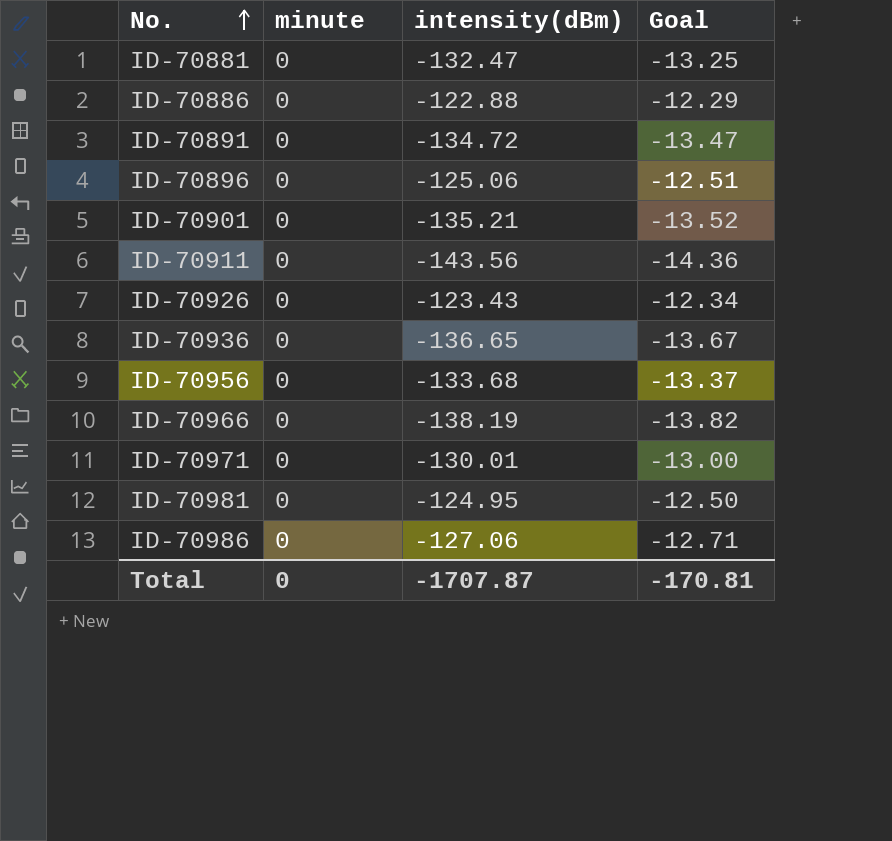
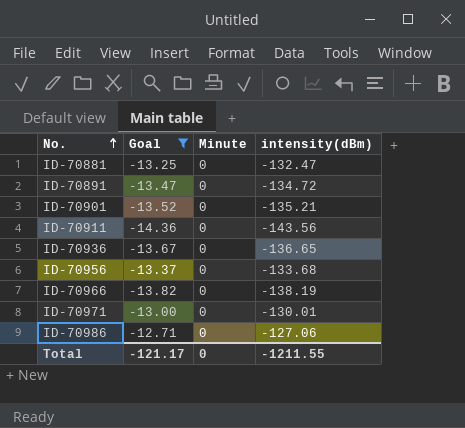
filter: none -> Goal <= -12.71
column Goal | position: 4 -> 2
column name: minute -> Minute
Total | Goal: -170.81 -> -121.17
Total | intensity(dBm): -1707.87 -> -1211.55

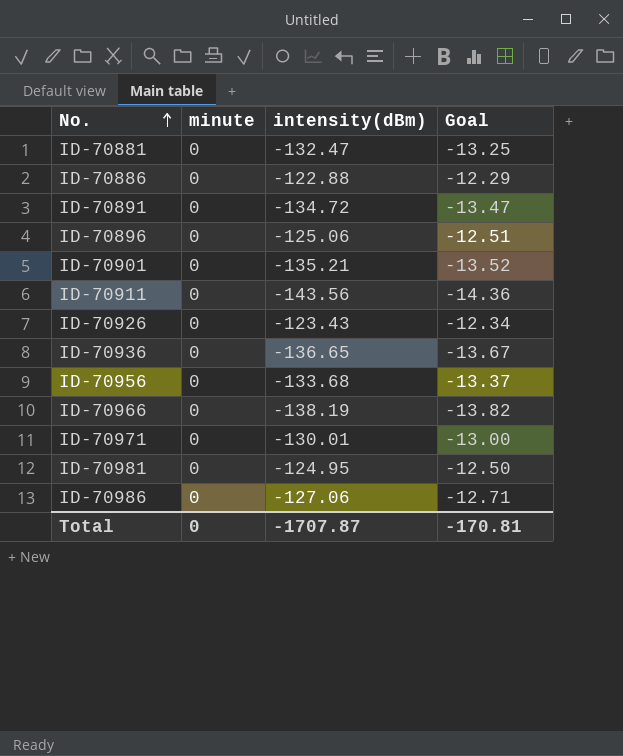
filter: Goal <= -12.71 -> none
column name: Minute -> minute
column Goal | position: 2 -> 4
Total | intensity(dBm): -1211.55 -> -1707.87
Total | Goal: -121.17 -> -170.81

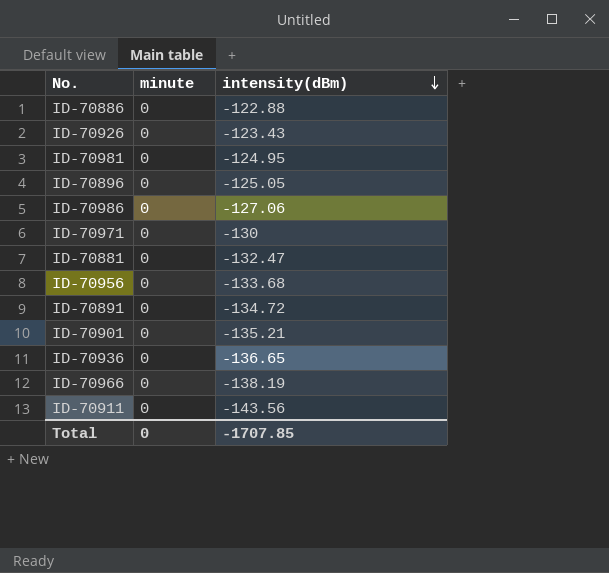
row order: No. ascending -> intensity(dBm) descending
column Goal | formula: [intensity(dBm)] * 0.1 -> none
ID-70896 | intensity(dBm): -125.06 -> -125.05
ID-70971 | intensity(dBm): -130.01 -> -130
Total | intensity(dBm): -1707.87 -> -1707.85

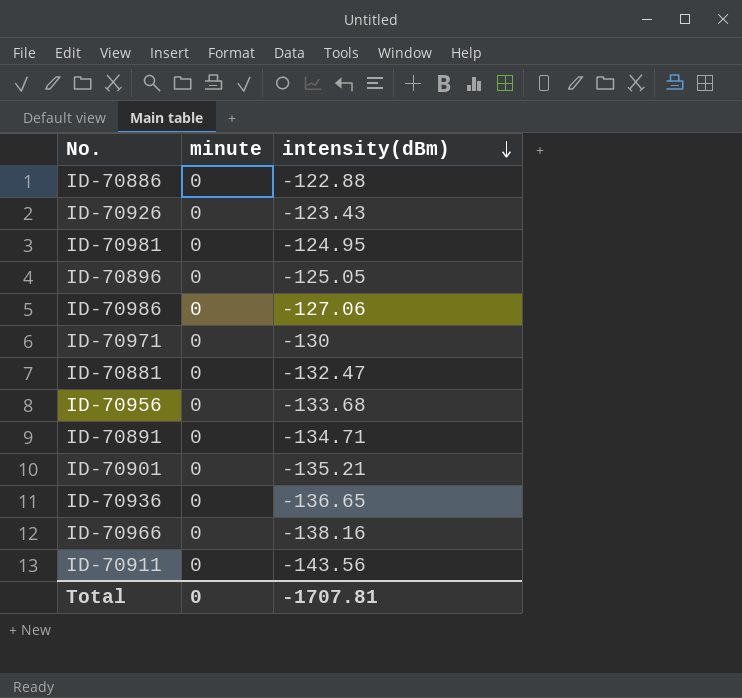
ID-70891 | intensity(dBm): -134.72 -> -134.71
ID-70966 | intensity(dBm): -138.19 -> -138.16
Total | intensity(dBm): -1707.85 -> -1707.81

